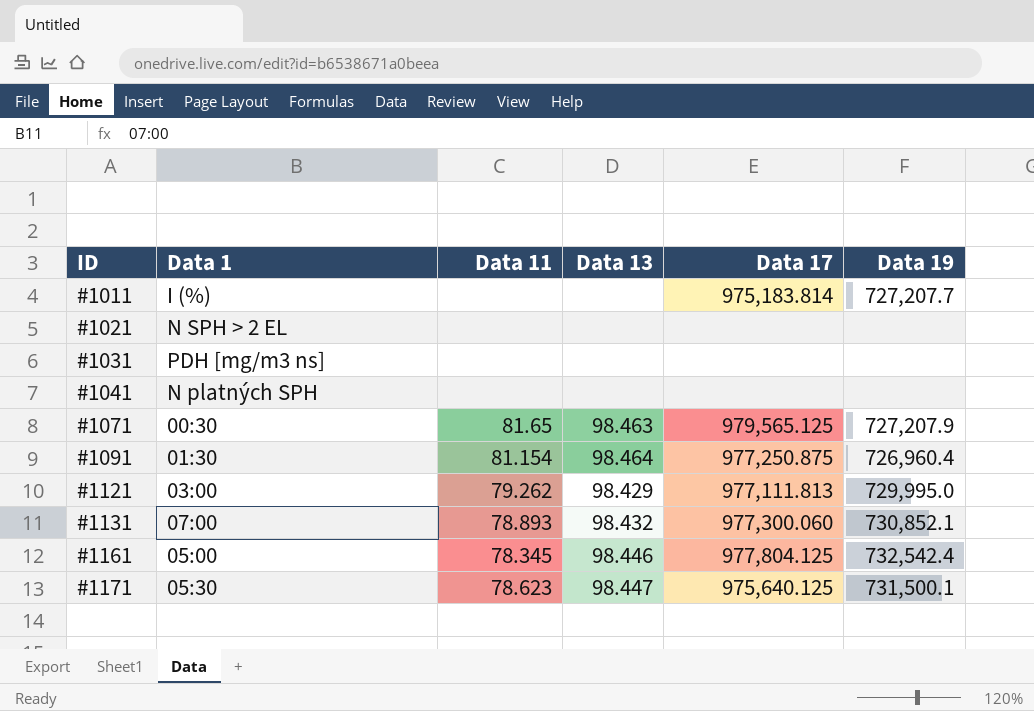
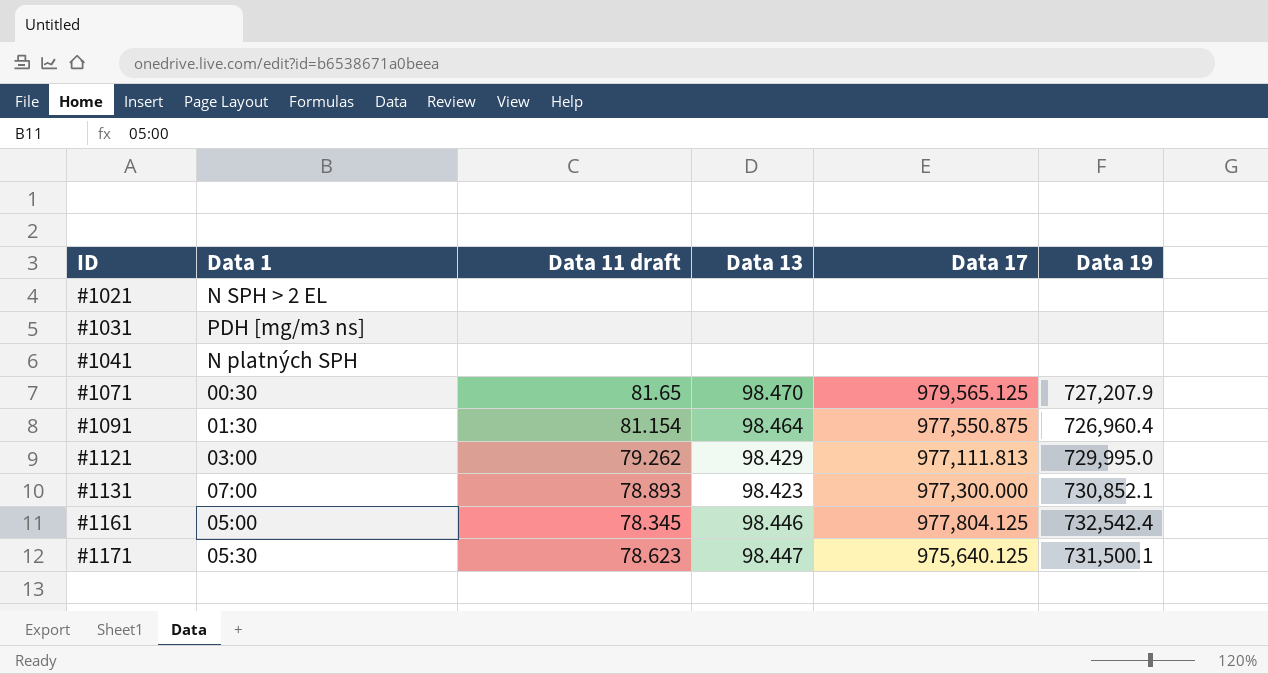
column name: Data 11 -> Data 11 draft
row #1011: I (%) | none | none | 975,183.814 | 727,207.7 -> none
#1071 | Data 13: 98.463 -> 98.470
#1091 | Data 17: 977,250.875 -> 977,550.875
#1131 | Data 13: 98.432 -> 98.423
#1131 | Data 17: 977,300.060 -> 977,300.000

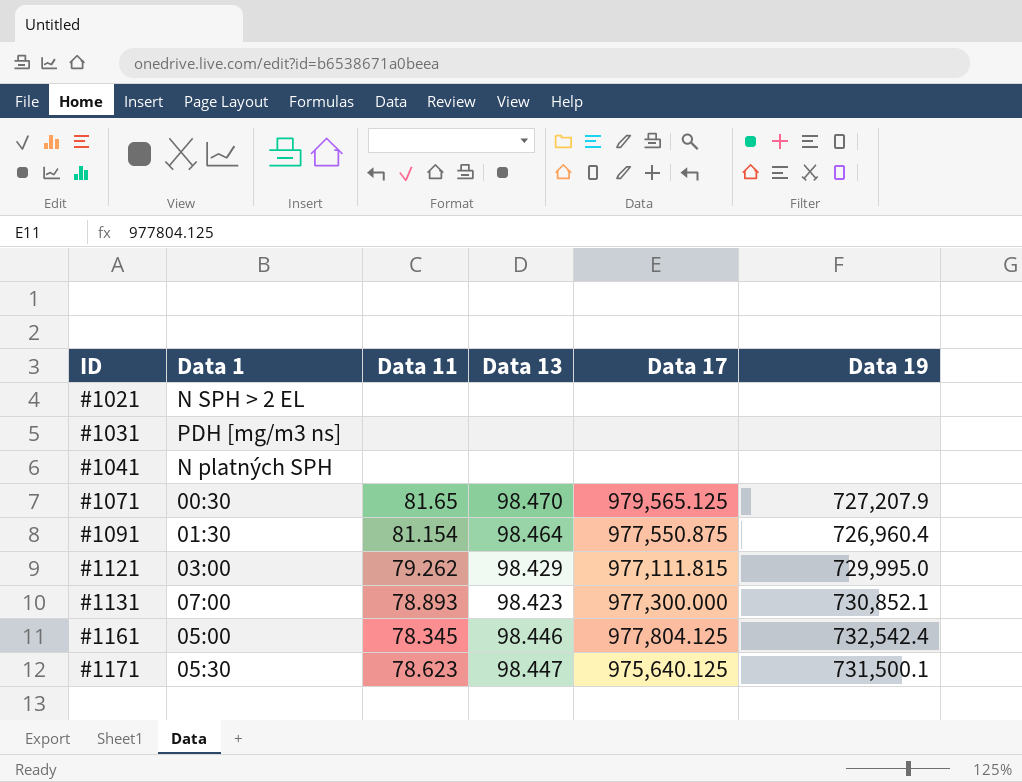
column name: Data 11 draft -> Data 11
#1121 | Data 17: 977,111.813 -> 977,111.815

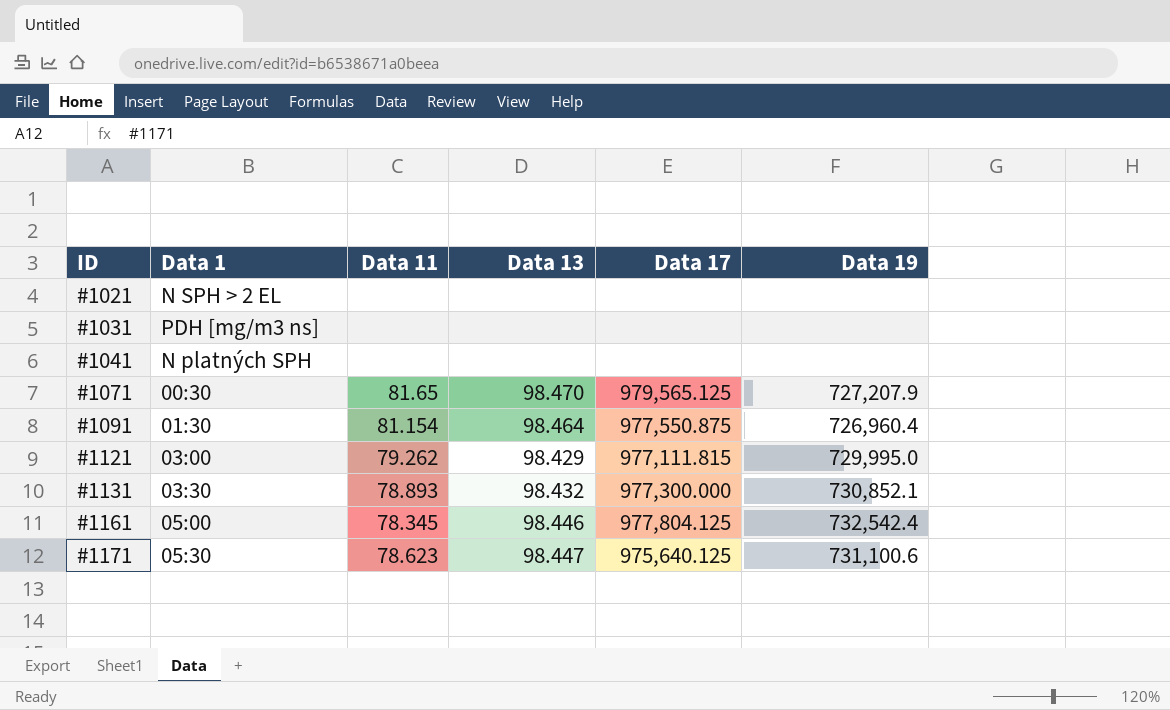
#1131 | Data 1: 07:00 -> 03:30
#1131 | Data 13: 98.423 -> 98.432
#1171 | Data 19: 731,500.1 -> 731,100.6

